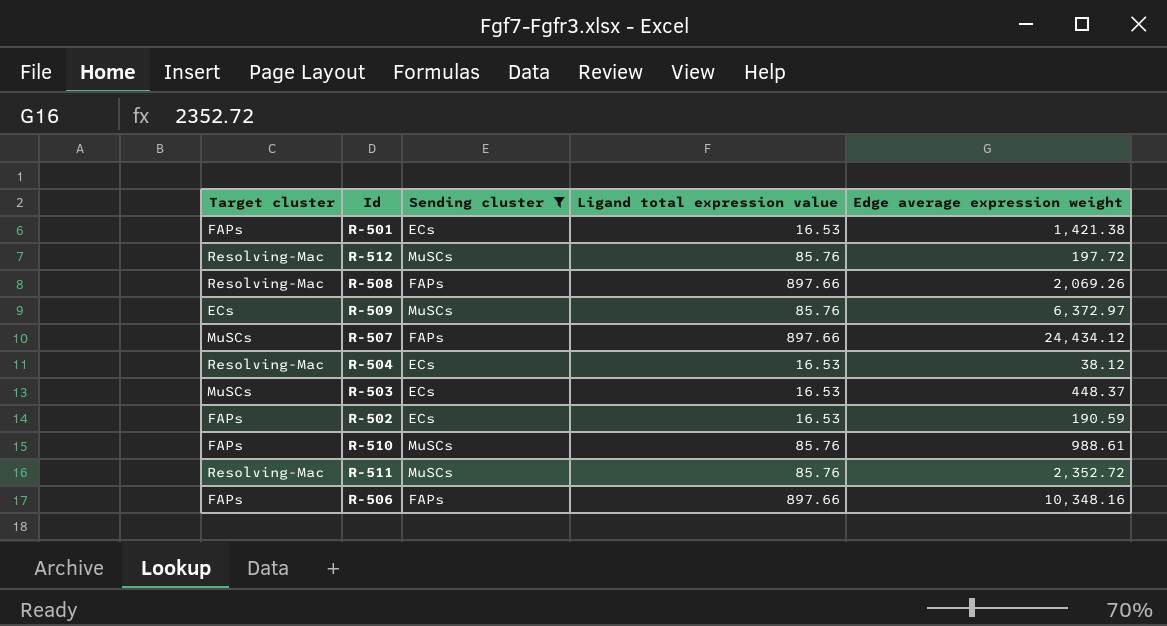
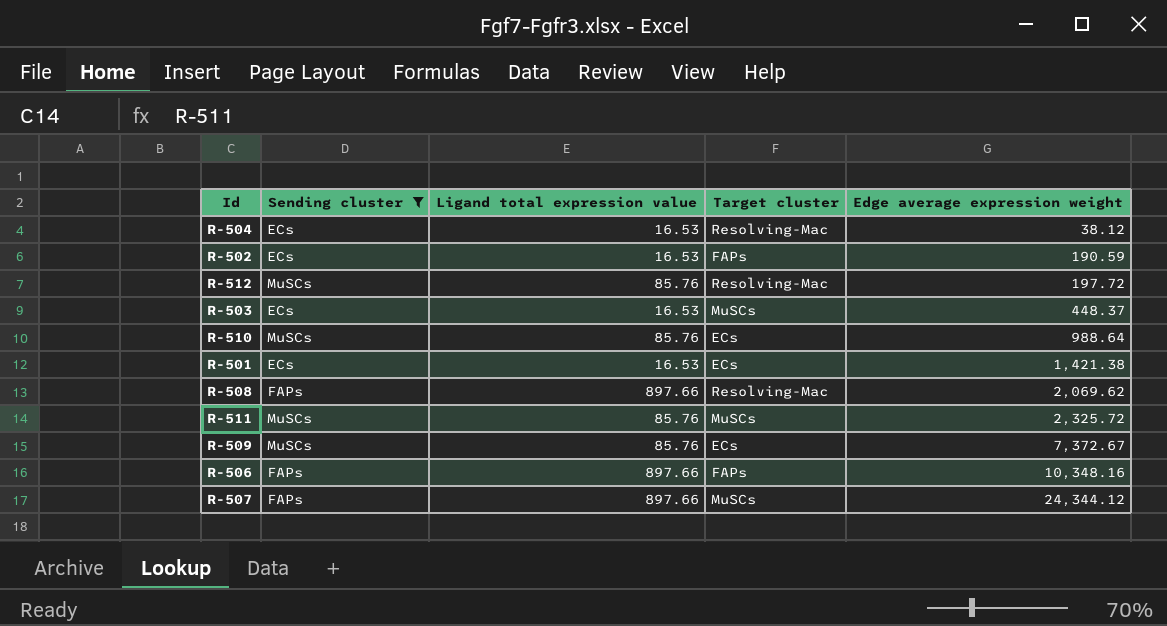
row order: none -> Edge average expression weight ascending
column Target cluster | position: 1 -> 4
R-510 | Target cluster: FAPs -> ECs
R-510 | Edge average expression weight: 988.61 -> 988.64
R-501 | Target cluster: FAPs -> ECs
R-508 | Edge average expression weight: 2,069.26 -> 2,069.62
R-511 | Target cluster: Resolving-Mac -> MuSCs
R-511 | Edge average expression weight: 2,352.72 -> 2,325.72
R-509 | Edge average expression weight: 6,372.97 -> 7,372.67
R-507 | Edge average expression weight: 24,434.12 -> 24,344.12

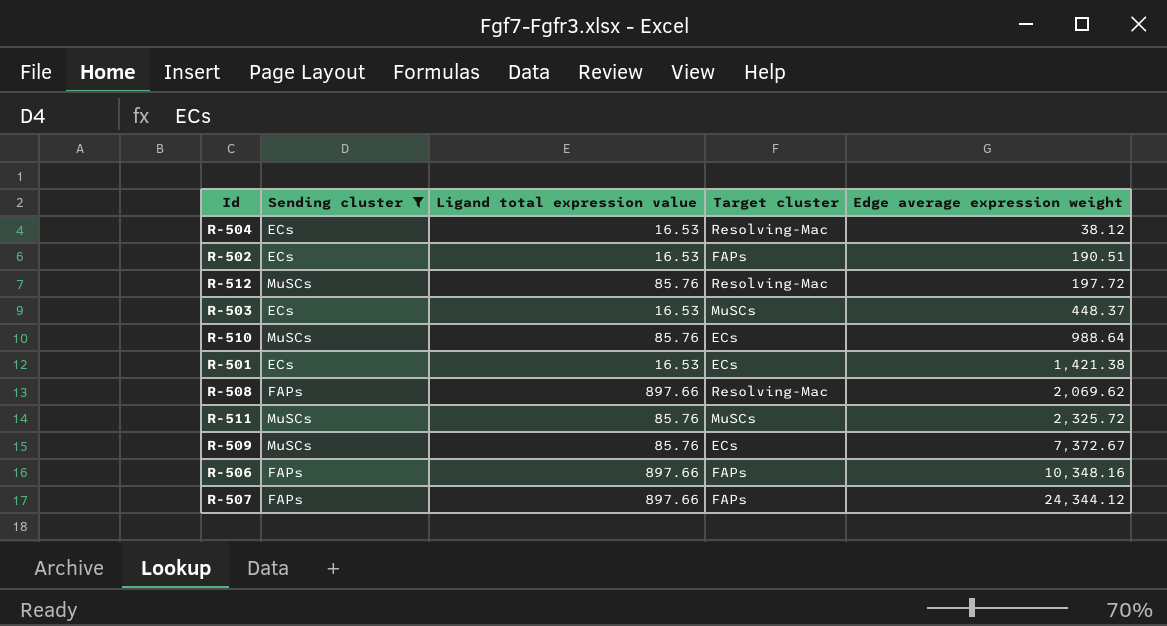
R-502 | Edge average expression weight: 190.59 -> 190.51
R-507 | Target cluster: MuSCs -> FAPs

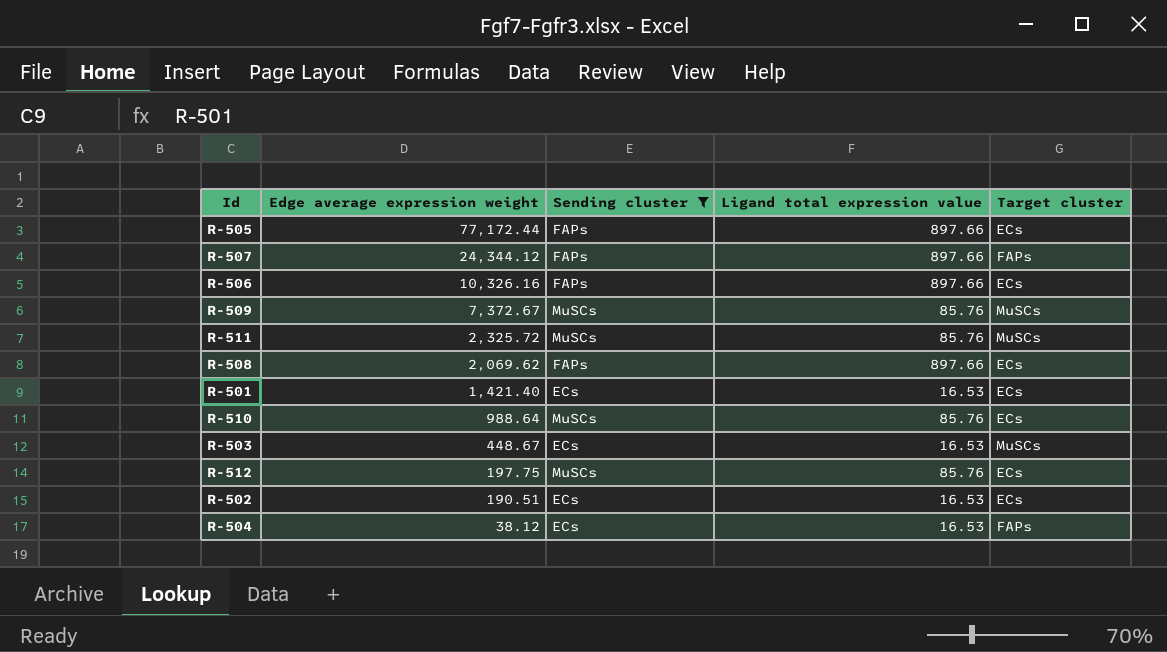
row order: Edge average expression weight ascending -> Edge average expression weight descending
column Edge average expression weight | position: 5 -> 2
row R-505: none -> 77,172.44 | FAPs | 897.66 | ECs
R-506 | Edge average expression weight: 10,348.16 -> 10,326.16
R-506 | Target cluster: FAPs -> ECs
R-509 | Target cluster: ECs -> MuSCs
R-508 | Target cluster: Resolving-Mac -> ECs
R-501 | Edge average expression weight: 1,421.38 -> 1,421.40
R-503 | Edge average expression weight: 448.37 -> 448.67
R-512 | Edge average expression weight: 197.72 -> 197.75
R-512 | Target cluster: Resolving-Mac -> ECs
R-502 | Target cluster: FAPs -> ECs
R-504 | Target cluster: Resolving-Mac -> FAPs

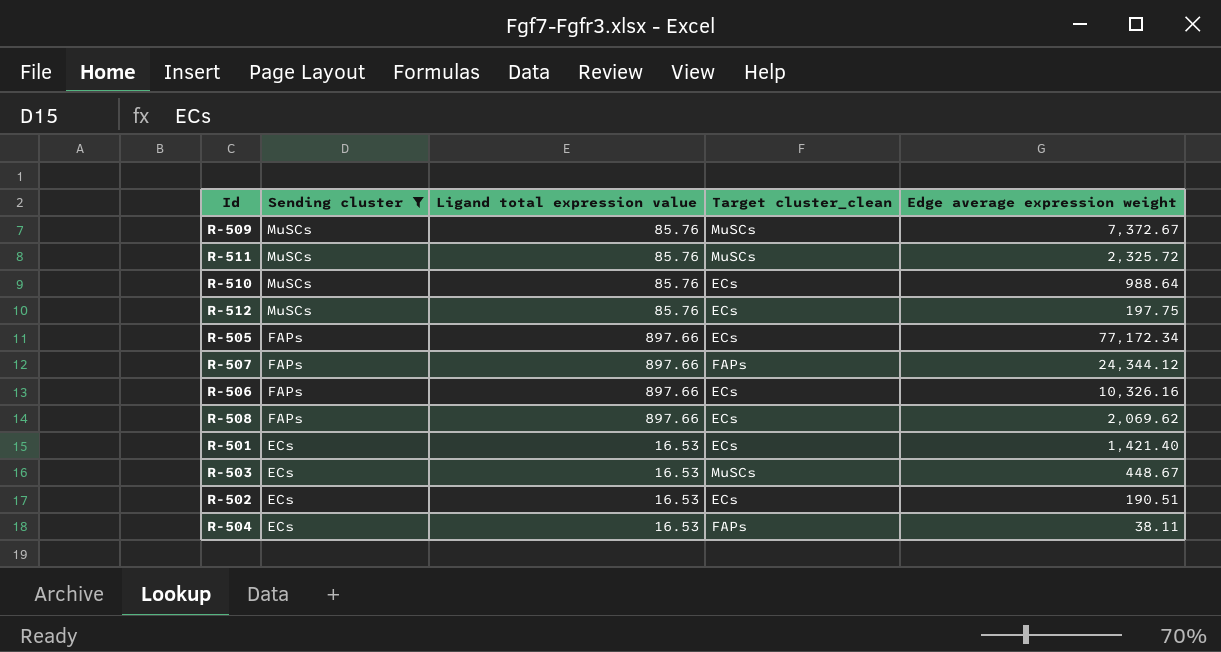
row order: Edge average expression weight descending -> Sending cluster descending
column name: Target cluster -> Target cluster_clean
column Edge average expression weight | position: 2 -> 5
R-505 | Edge average expression weight: 77,172.44 -> 77,172.34
R-504 | Edge average expression weight: 38.12 -> 38.11

